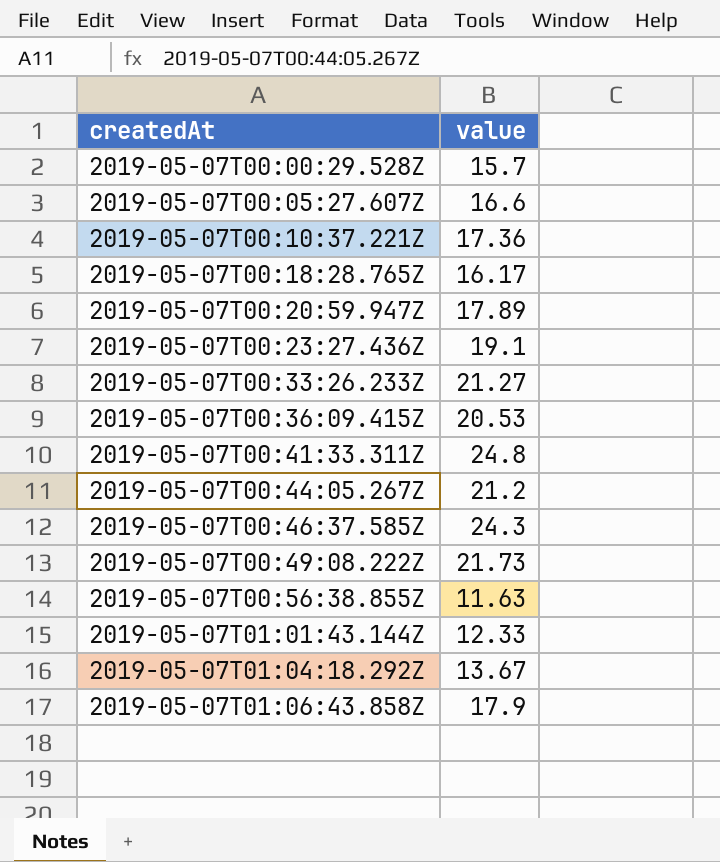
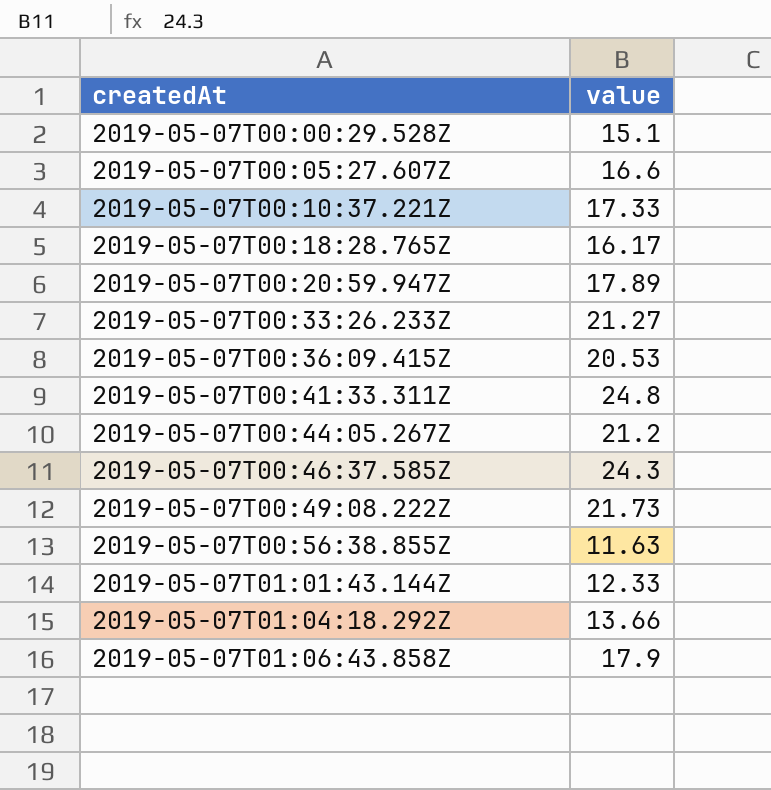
row 2019-05-07T00:23:27.436Z: 19.1 -> none
2019-05-07T00:00:29.528Z | value: 15.7 -> 15.1
2019-05-07T00:10:37.221Z | value: 17.36 -> 17.33
2019-05-07T01:04:18.292Z | value: 13.67 -> 13.66

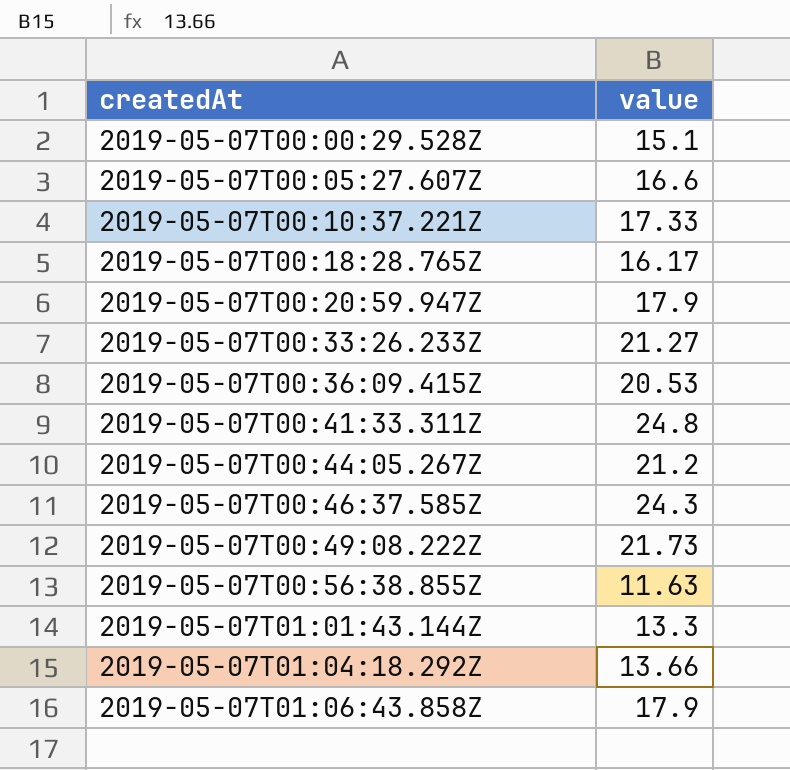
2019-05-07T00:20:59.947Z | value: 17.89 -> 17.9
2019-05-07T01:01:43.144Z | value: 12.33 -> 13.3

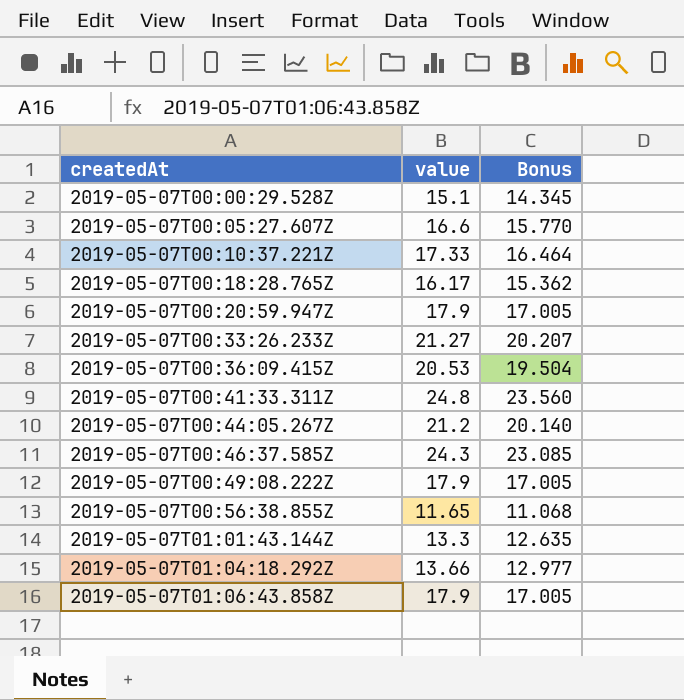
column Bonus | formula: none -> [value] * 0.95
2019-05-07T00:49:08.222Z | value: 21.73 -> 17.9
2019-05-07T00:56:38.855Z | value: 11.63 -> 11.65

